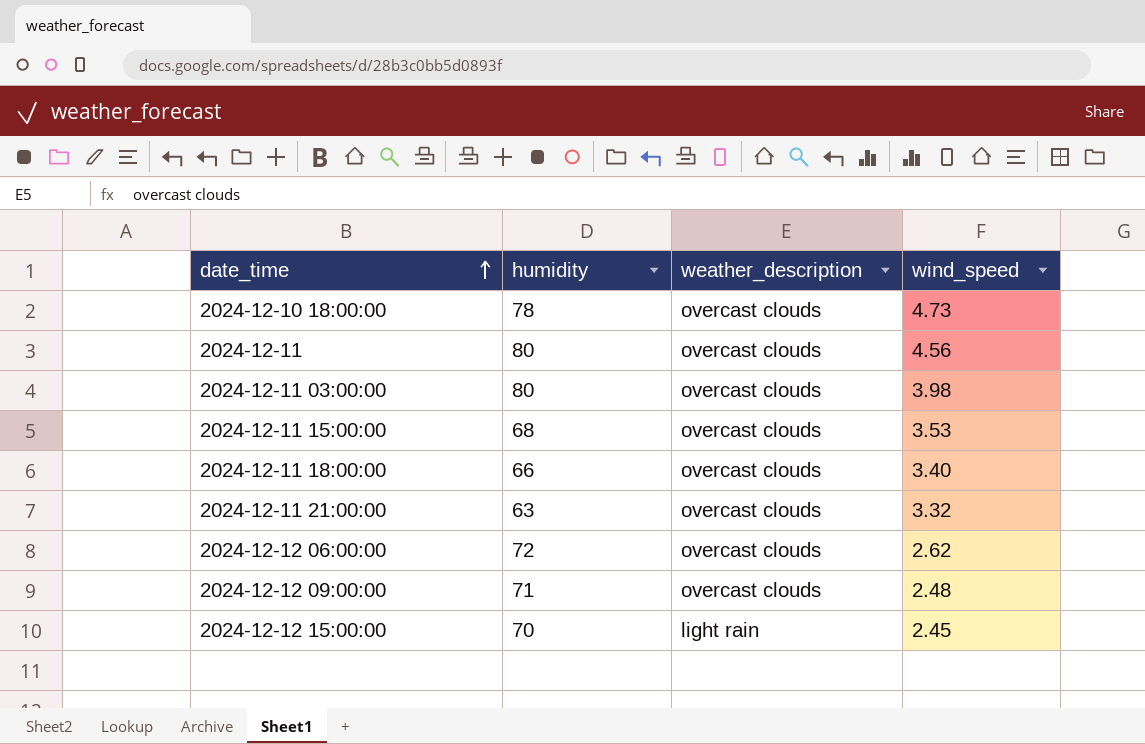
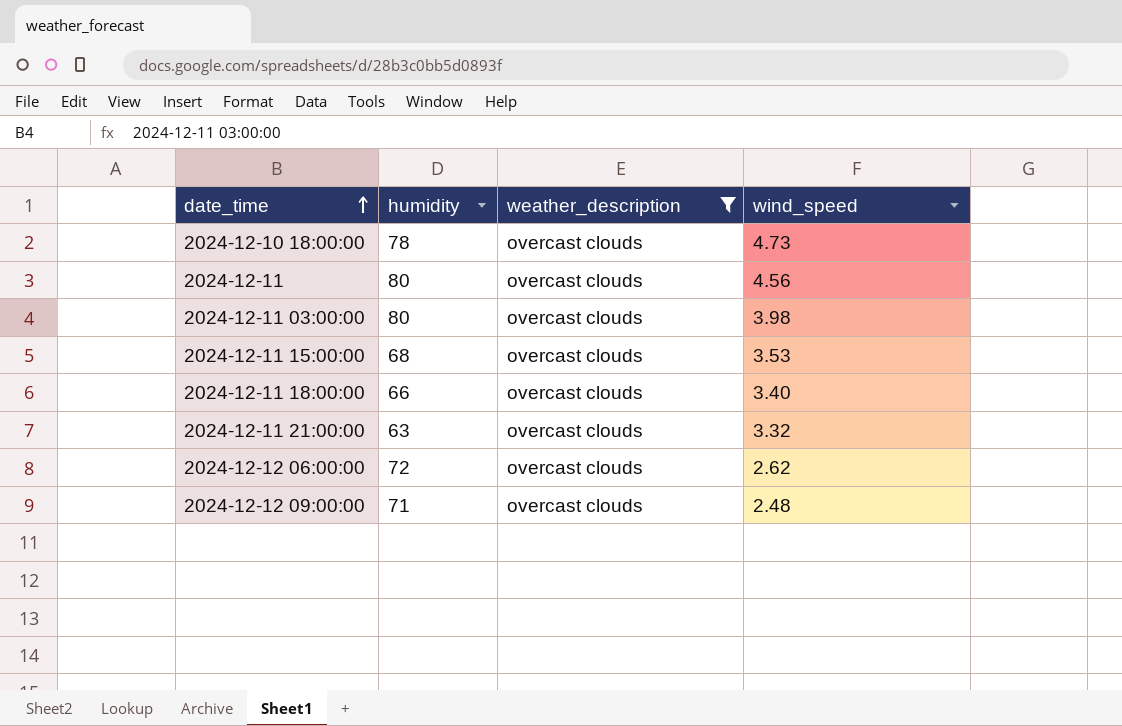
filter: none -> weather_description = overcast clouds

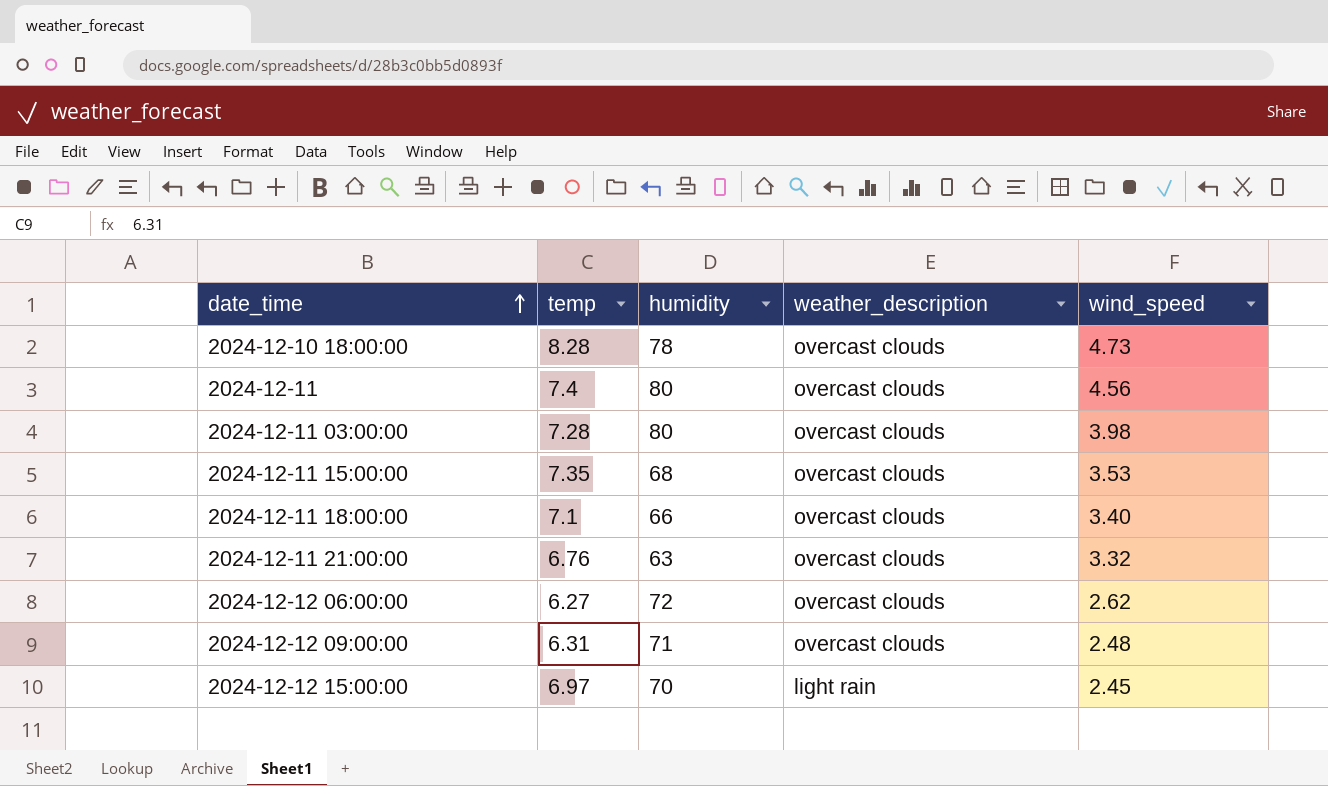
filter: weather_description = overcast clouds -> none
column temp | position: none -> 2

